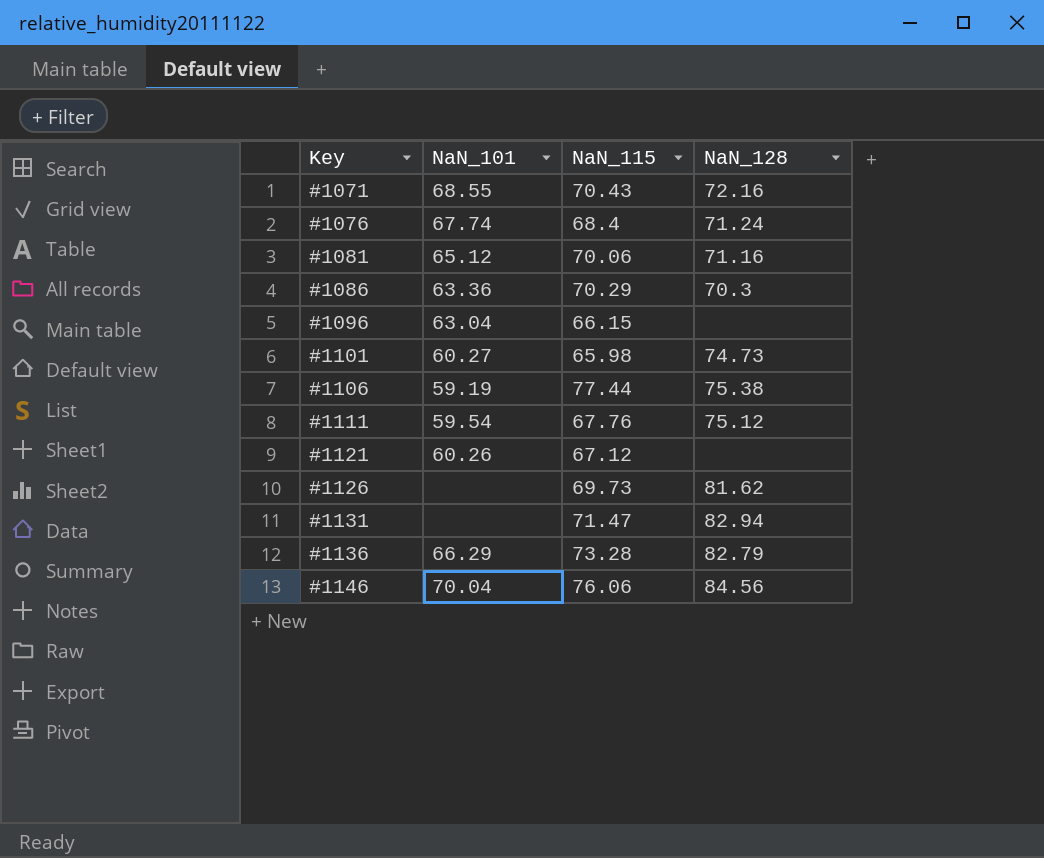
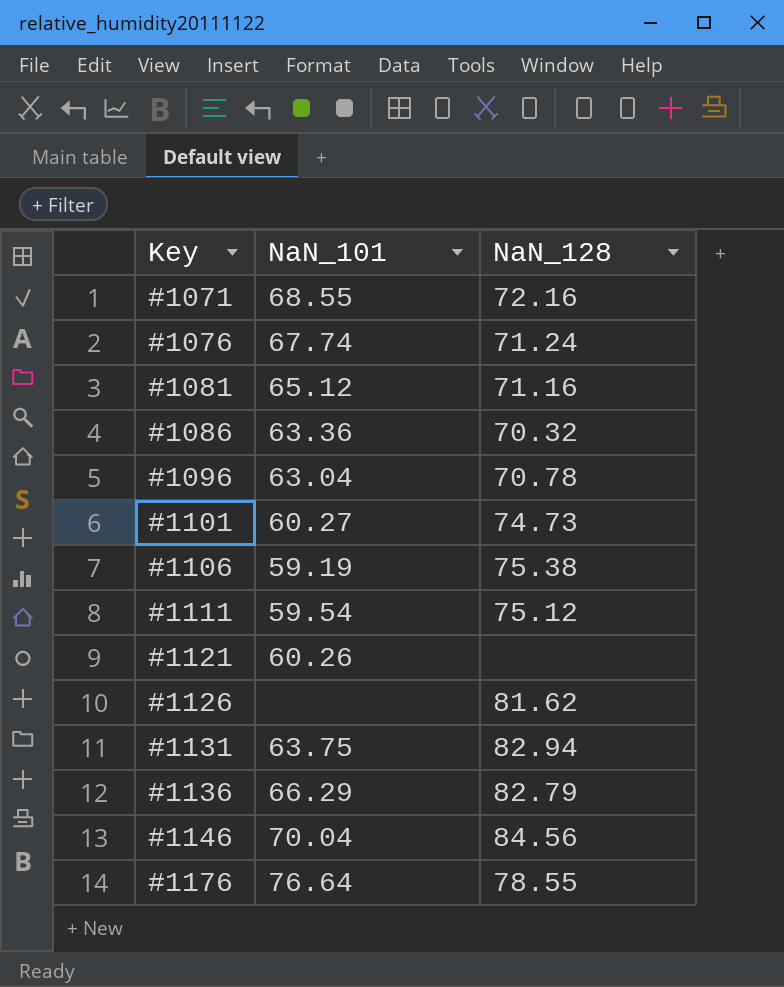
column NaN_115 | position: 3 -> none
#1086 | NaN_128: 70.3 -> 70.32
#1096 | NaN_128: none -> 70.78
#1131 | NaN_101: none -> 63.75
row #1176: none -> 76.64 | 78.55

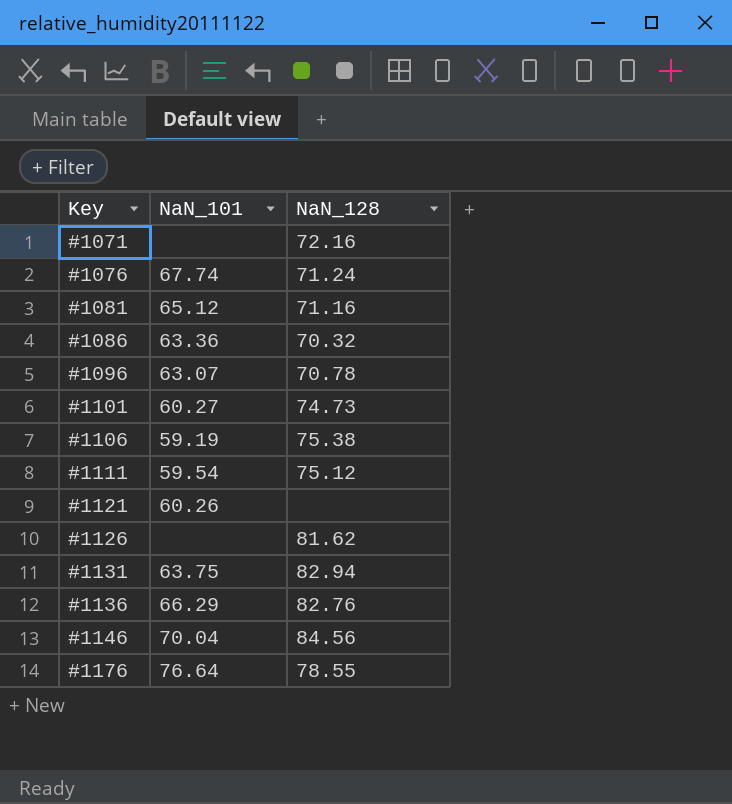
#1071 | NaN_101: 68.55 -> none
#1096 | NaN_101: 63.04 -> 63.07
#1136 | NaN_128: 82.79 -> 82.76

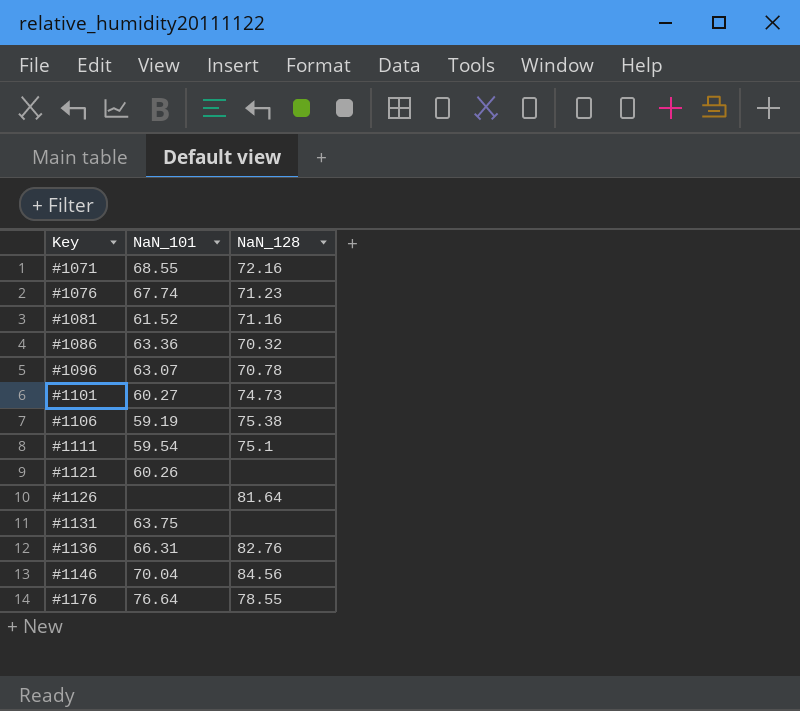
#1071 | NaN_101: none -> 68.55
#1076 | NaN_128: 71.24 -> 71.23
#1081 | NaN_101: 65.12 -> 61.52
#1111 | NaN_128: 75.12 -> 75.1
#1126 | NaN_128: 81.62 -> 81.64
#1131 | NaN_128: 82.94 -> none
#1136 | NaN_101: 66.29 -> 66.31

